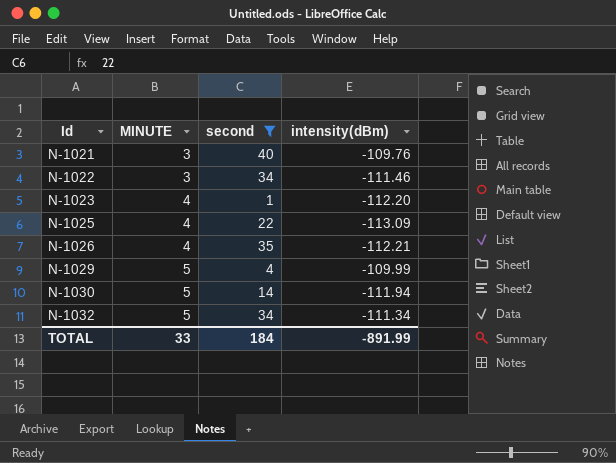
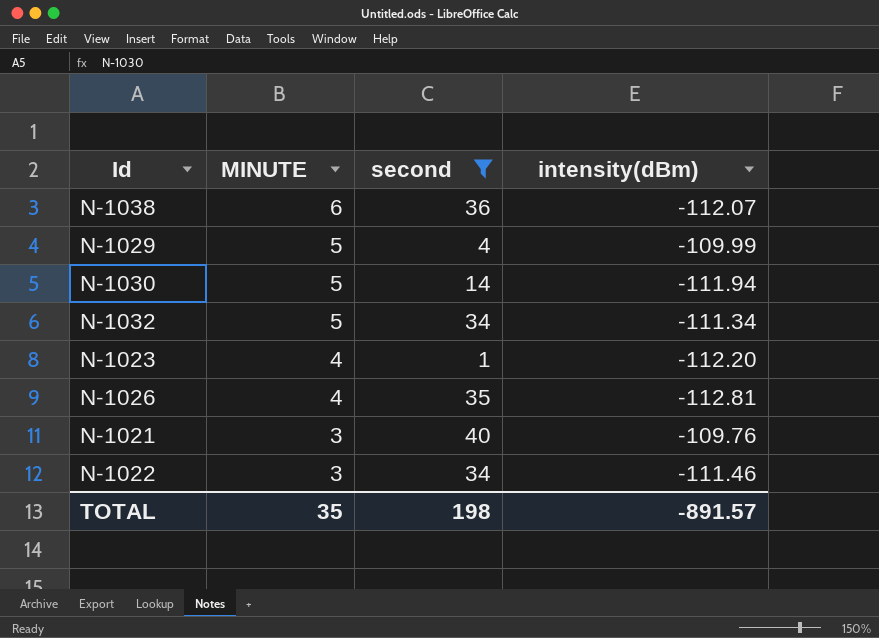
row order: Id ascending -> MINUTE descending
row N-1025: 4 | 22 | -113.09 -> none
row N-1038: none -> 6 | 36 | -112.07
N-1026 | intensity(dBm): -112.21 -> -112.81
TOTAL | MINUTE: 33 -> 35
TOTAL | second: 184 -> 198
TOTAL | intensity(dBm): -891.99 -> -891.57

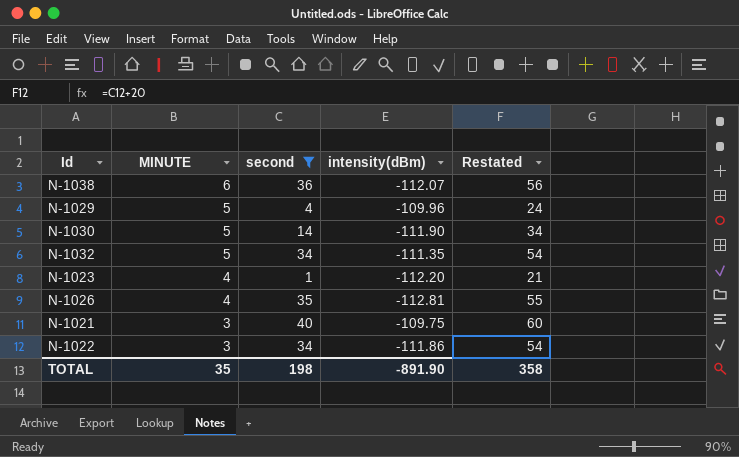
column Restated | formula: none -> [second] + 20
N-1029 | intensity(dBm): -109.99 -> -109.96
N-1030 | intensity(dBm): -111.94 -> -111.90
N-1032 | intensity(dBm): -111.34 -> -111.35
N-1021 | intensity(dBm): -109.76 -> -109.75
N-1022 | intensity(dBm): -111.46 -> -111.86
TOTAL | intensity(dBm): -891.57 -> -891.90

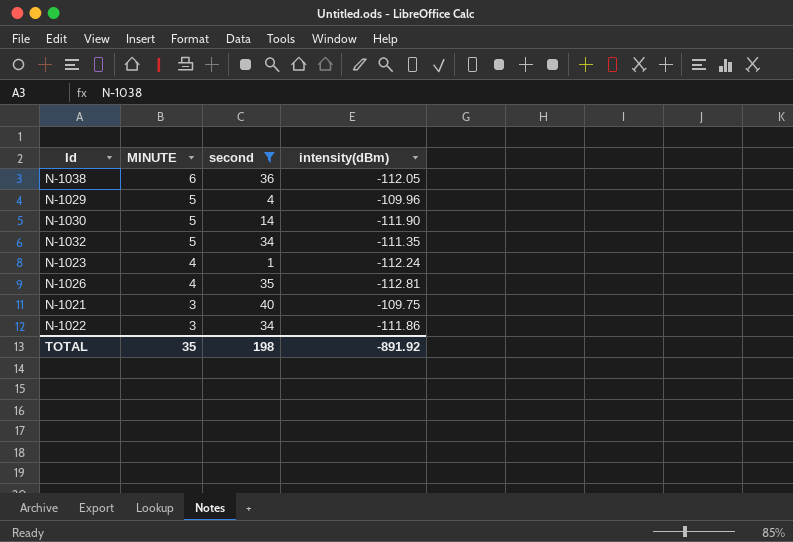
column Restated | formula: [second] + 20 -> none
N-1038 | intensity(dBm): -112.07 -> -112.05
N-1023 | intensity(dBm): -112.20 -> -112.24
TOTAL | intensity(dBm): -891.90 -> -891.92

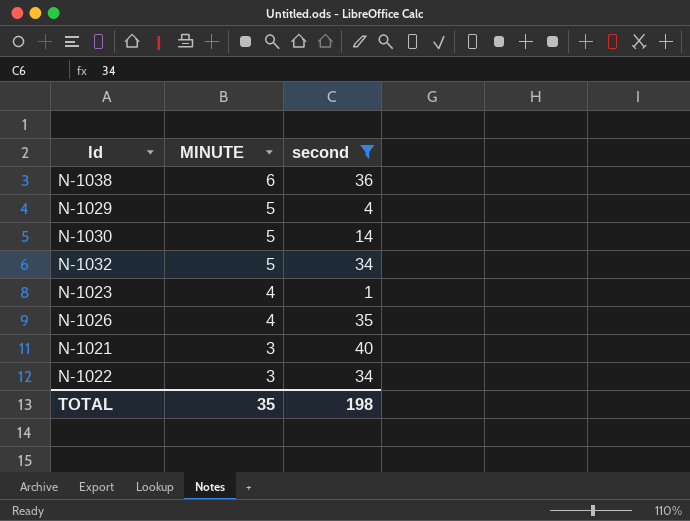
column intensity(dBm) | position: 4 -> none

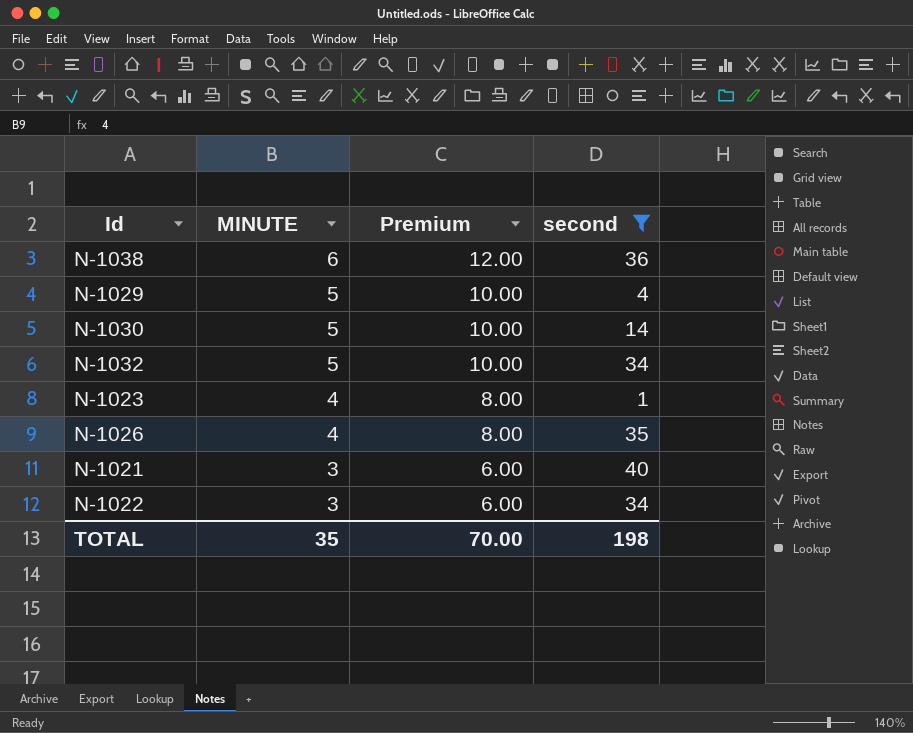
column Premium | formula: none -> [MINUTE] * 2

